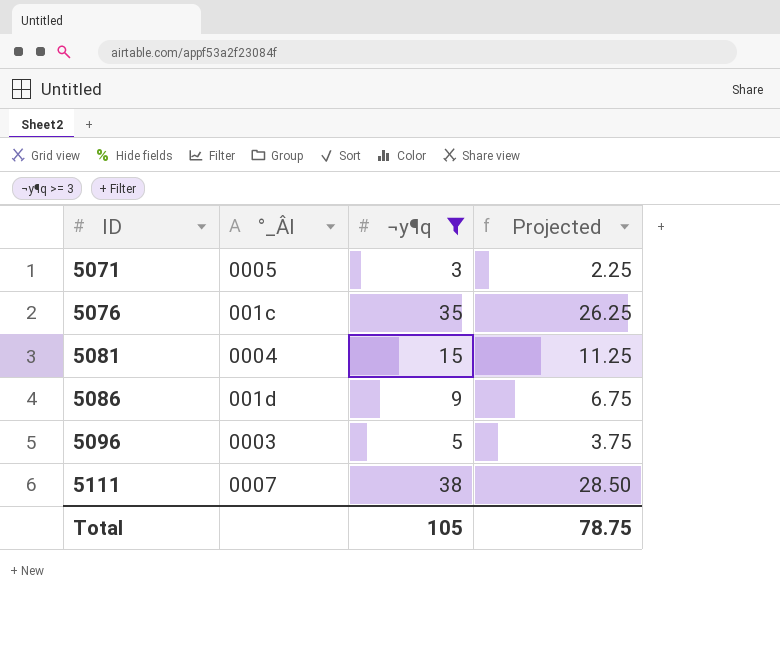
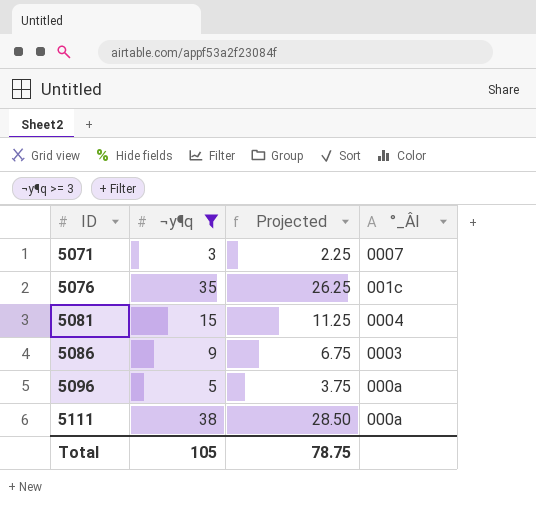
column °_ÂI | position: 2 -> 4
5071 | °_ÂI: 0005 -> 0007
5086 | °_ÂI: 001d -> 0003
5096 | °_ÂI: 0003 -> 000a
5111 | °_ÂI: 0007 -> 000a

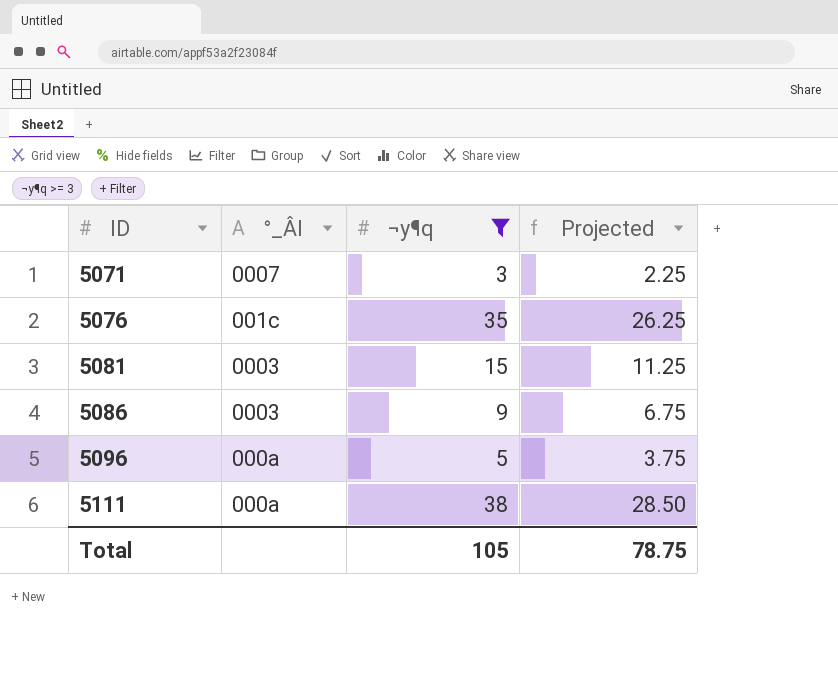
column °_ÂI | position: 4 -> 2
5081 | °_ÂI: 0004 -> 0003

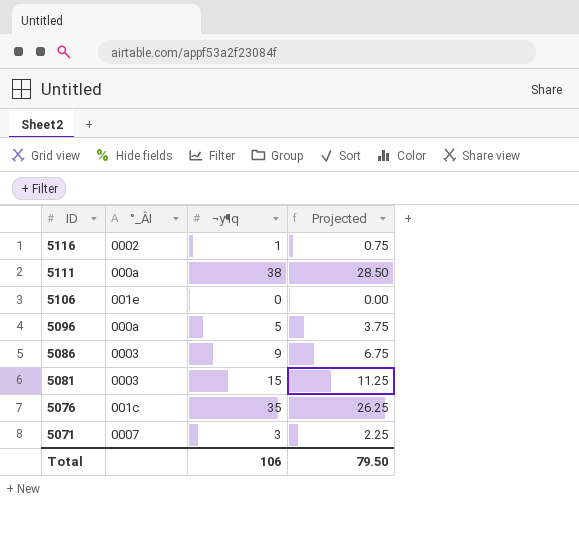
filter: ¬y¶q >= 3 -> none
row order: ID ascending -> ID descending
Total | ¬y¶q: 105 -> 106
Total | Projected: 78.75 -> 79.50

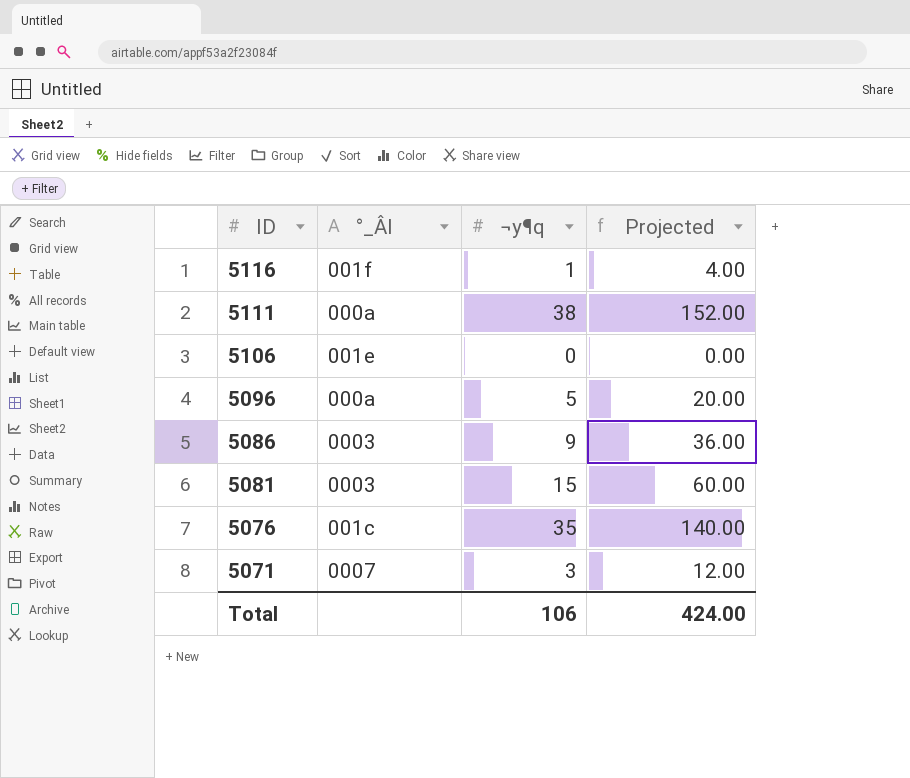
column Projected | formula: [¬y¶q] * 0.75 -> [¬y¶q] * 4
5116 | °_ÂI: 0002 -> 001f
Total | Projected: 79.50 -> 424.00

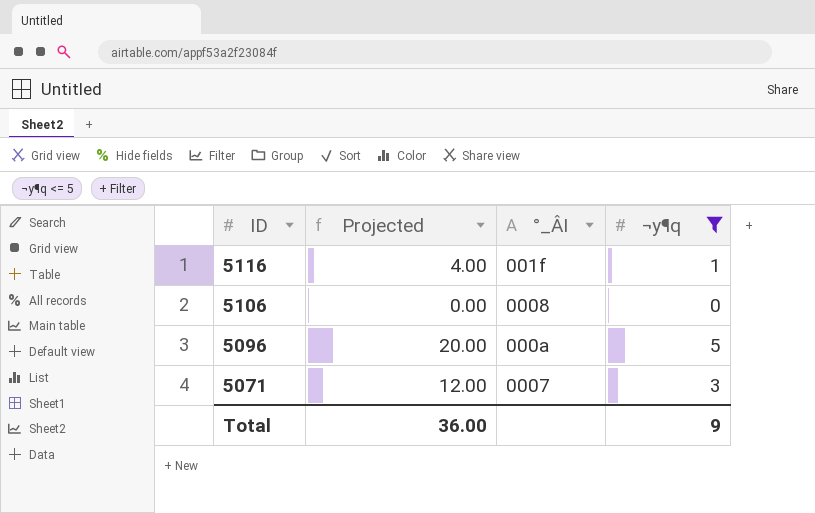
filter: none -> ¬y¶q <= 5
column Projected | position: 4 -> 2
5106 | °_ÂI: 001e -> 0008
Total | Projected: 424.00 -> 36.00
Total | ¬y¶q: 106 -> 9

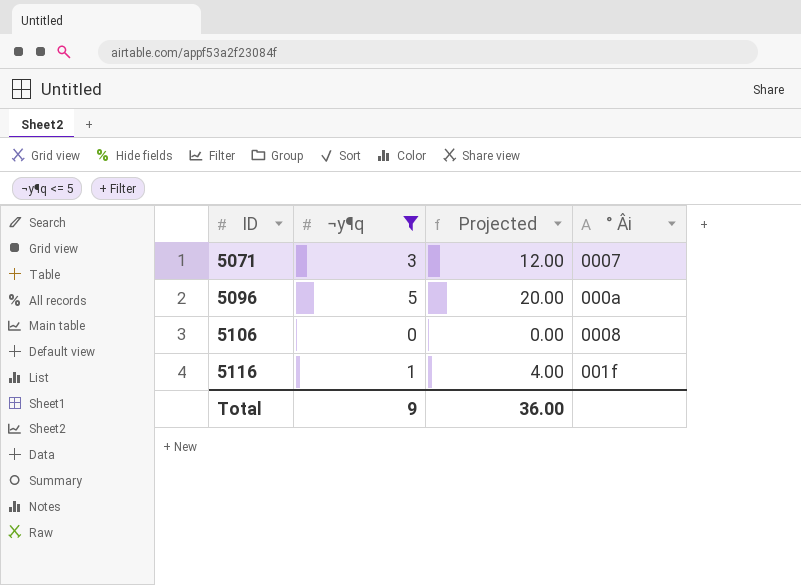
row order: ID descending -> ID ascending
column ¬y¶q | position: 4 -> 2
column name: °_ÂI -> ° Âi

